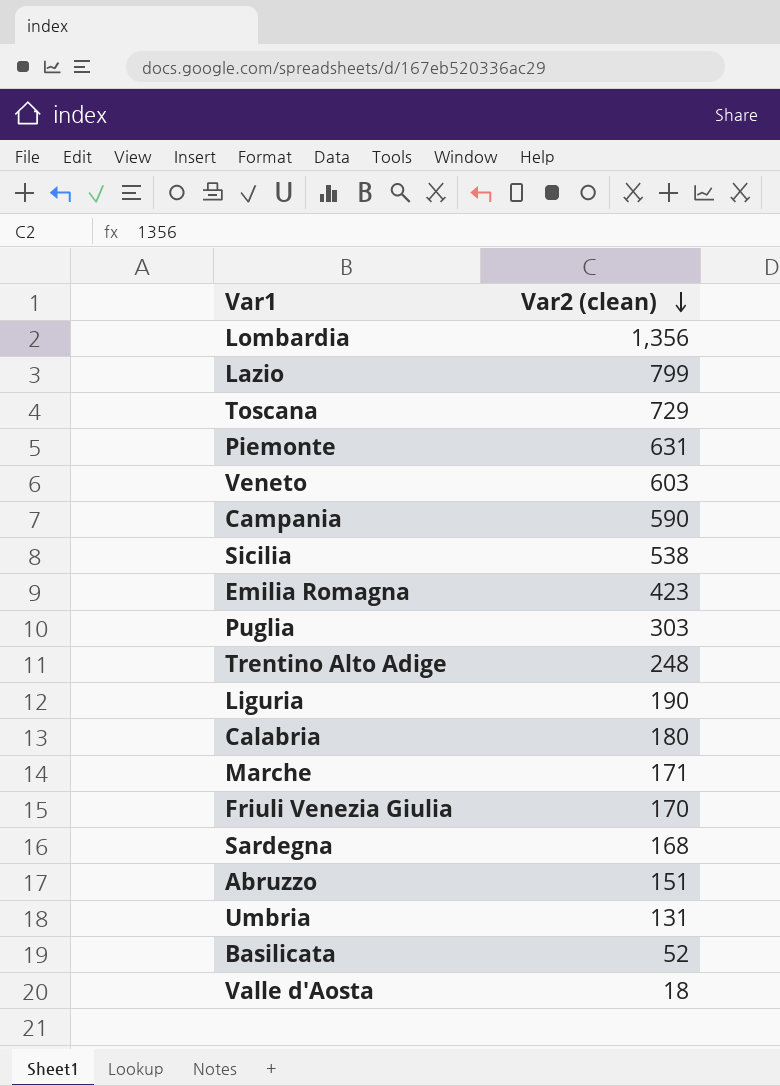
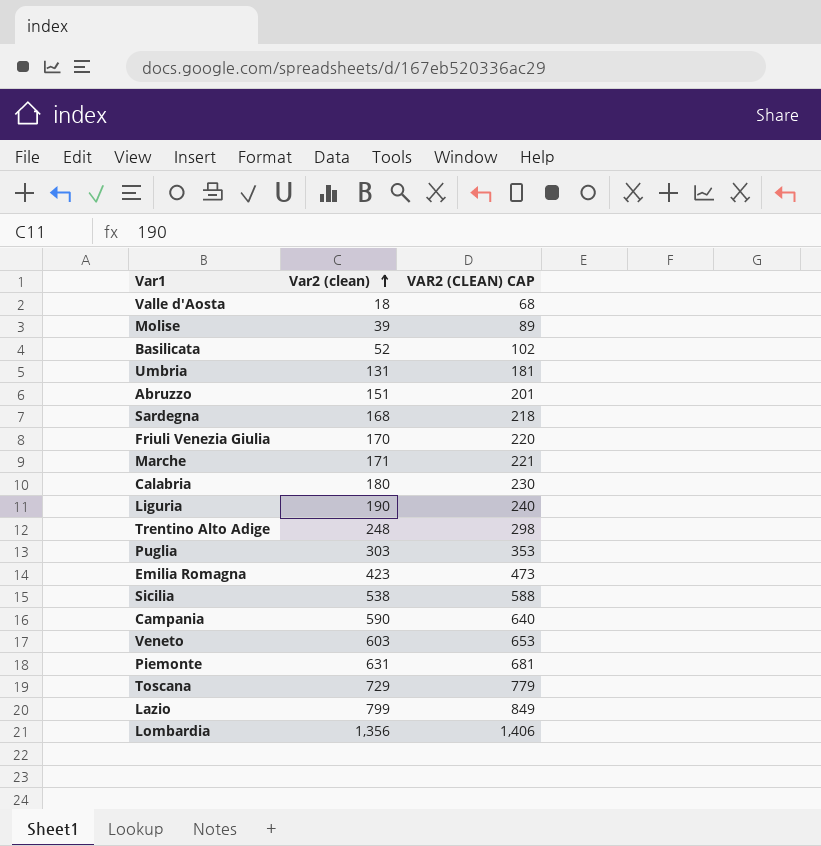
row order: Var2 (clean) descending -> Var2 (clean) ascending
column VAR2 (CLEAN) CAP | formula: none -> [Var2 (clean)] + 50
row Molise: none -> 39 | 89

